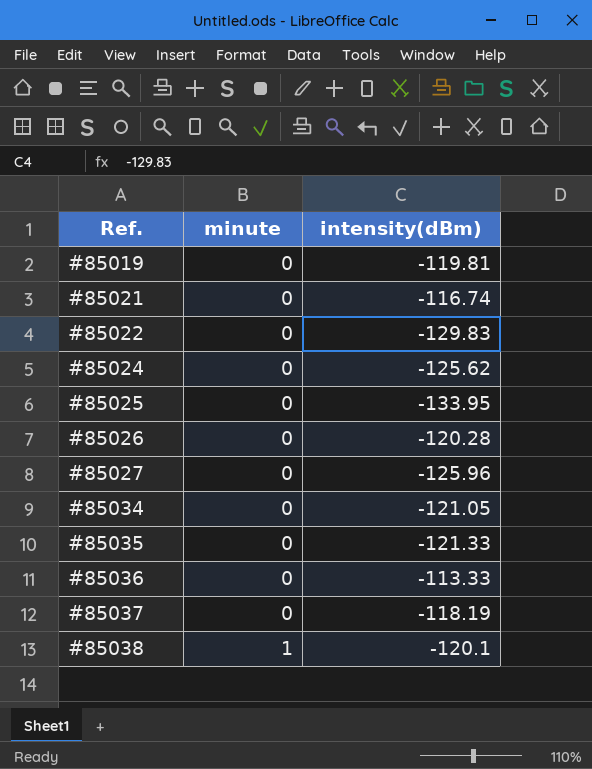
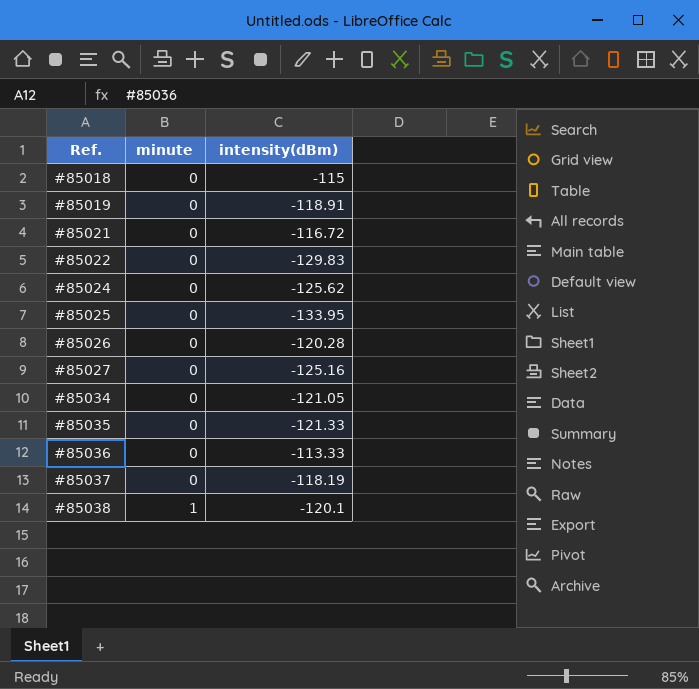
row #85018: none -> 0 | -115
#85019 | intensity(dBm): -119.81 -> -118.91
#85021 | intensity(dBm): -116.74 -> -116.72
#85027 | intensity(dBm): -125.96 -> -125.16

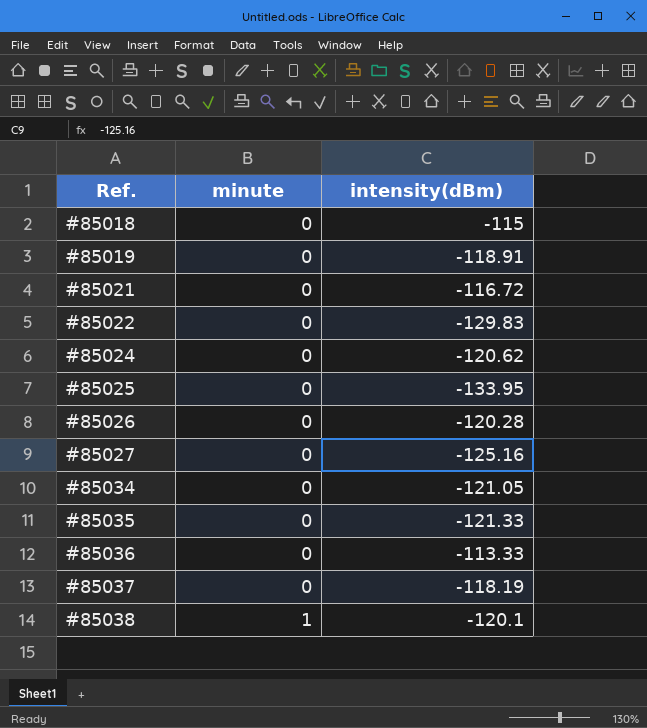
#85024 | intensity(dBm): -125.62 -> -120.62

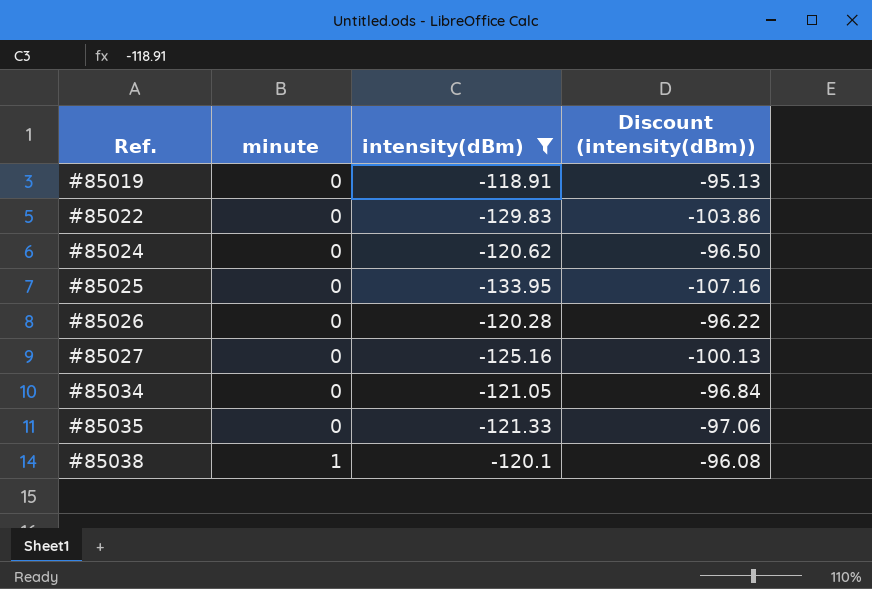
filter: none -> intensity(dBm) <= -118.91
column Discount (intensity(dBm)) | formula: none -> [intensity(dBm)] * 0.8

